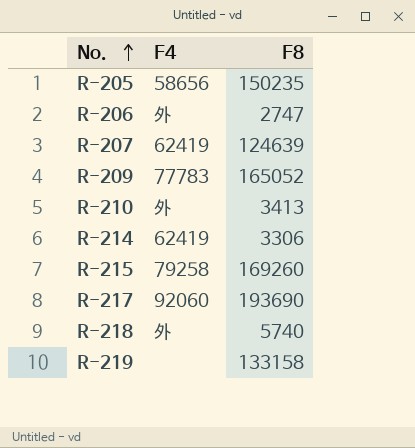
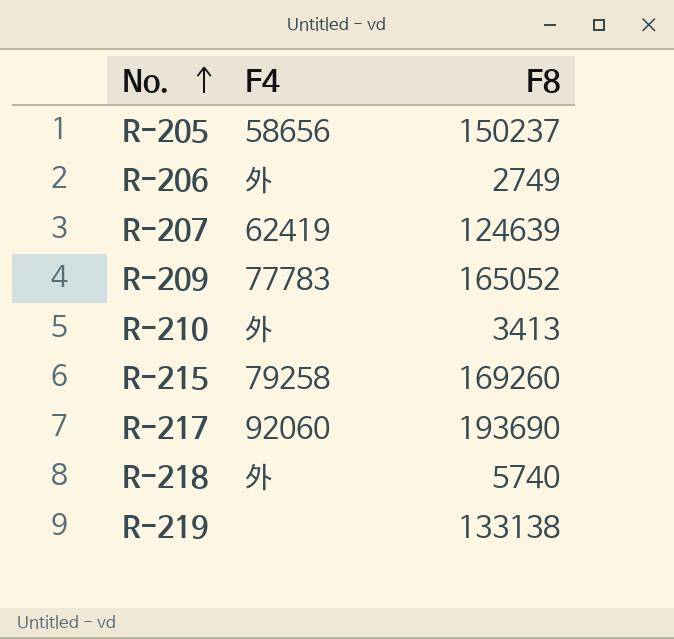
row R-214: 62419 | 3306 -> none
R-205 | F8: 150235 -> 150237
R-206 | F8: 2747 -> 2749
R-219 | F8: 133158 -> 133138

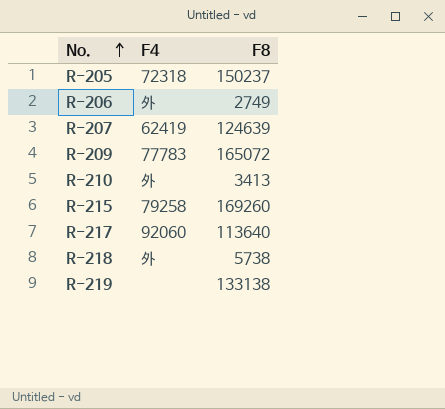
R-205 | F4: 58656 -> 72318
R-209 | F8: 165052 -> 165072
R-217 | F8: 193690 -> 113640
R-218 | F8: 5740 -> 5738

